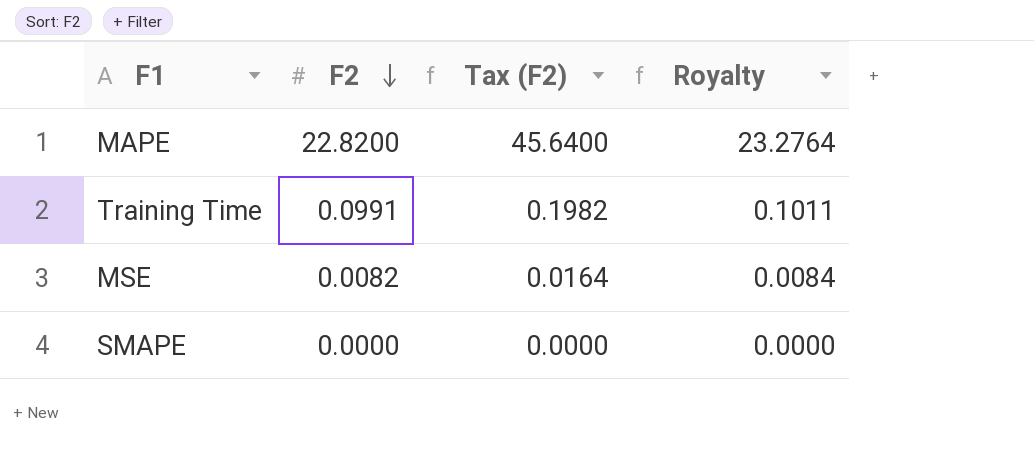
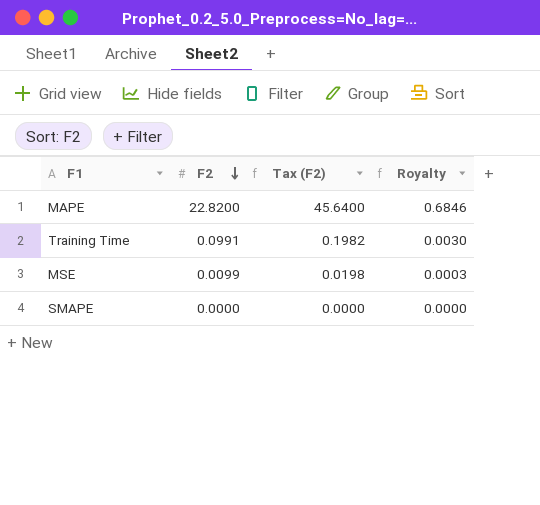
column Royalty | formula: [F2] * 1.02 -> [F2] * 0.03
MSE | F2: 0.0082 -> 0.0099
MSE | Tax (F2): 0.0164 -> 0.0198

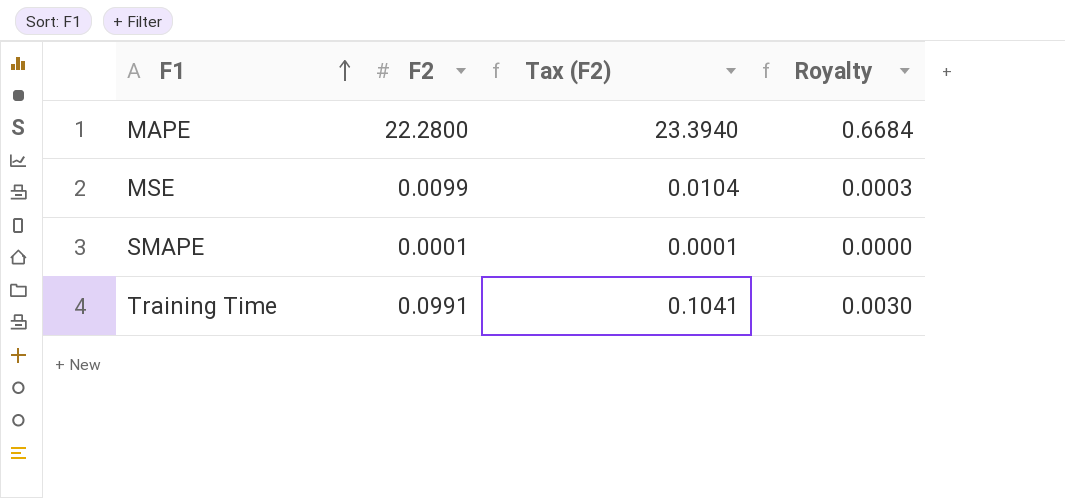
row order: F2 descending -> F1 ascending
column Tax (F2) | formula: [F2] * 2 -> [F2] * 1.05
MAPE | F2: 22.8200 -> 22.2800
MAPE | Royalty: 0.6846 -> 0.6684
SMAPE | F2: 0.0000 -> 0.0001

